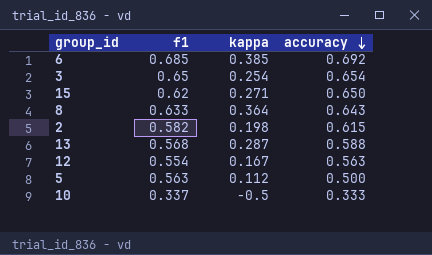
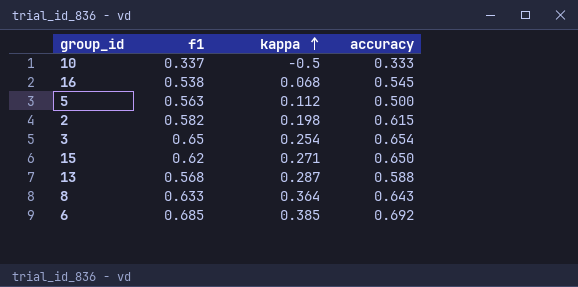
row order: accuracy descending -> kappa ascending
row 12: 0.554 | 0.167 | 0.563 -> none
row 16: none -> 0.538 | 0.068 | 0.545

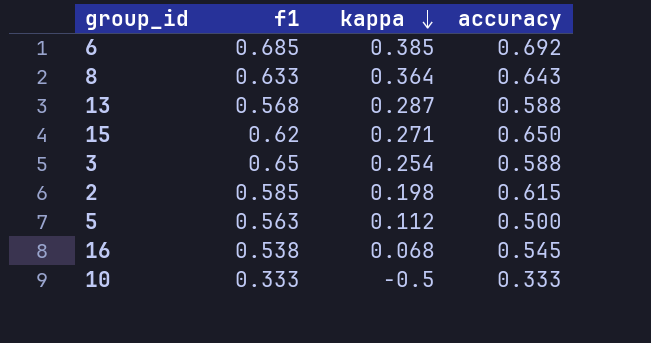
row order: kappa ascending -> kappa descending
3 | accuracy: 0.654 -> 0.588
2 | f1: 0.582 -> 0.585
10 | f1: 0.337 -> 0.333

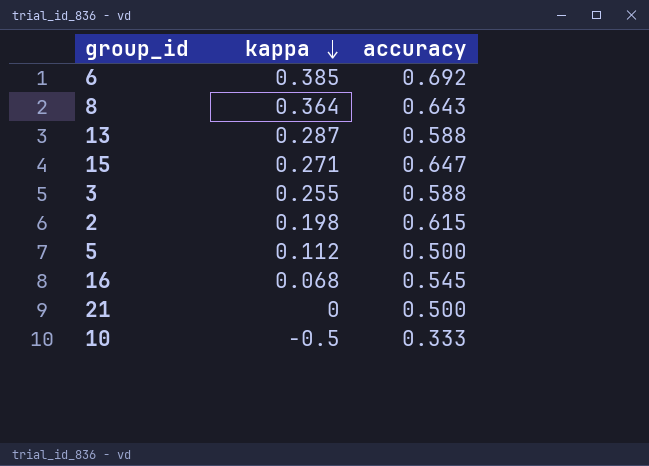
column f1 | position: 2 -> none
15 | accuracy: 0.650 -> 0.647
3 | kappa: 0.254 -> 0.255
row 21: none -> 0 | 0.500

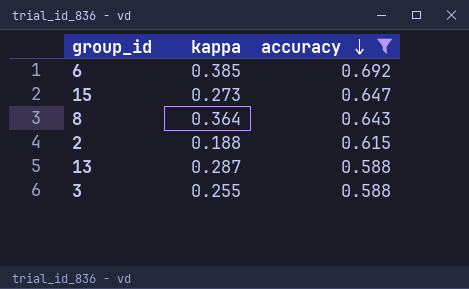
filter: none -> accuracy >= 0.588
row order: kappa descending -> accuracy descending
15 | kappa: 0.271 -> 0.273
2 | kappa: 0.198 -> 0.188

